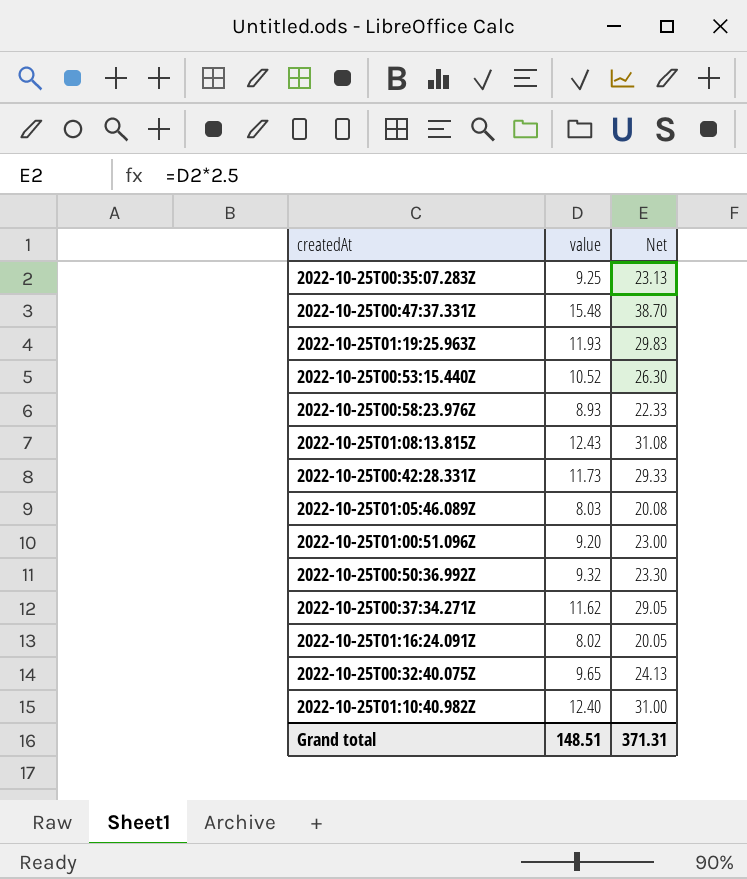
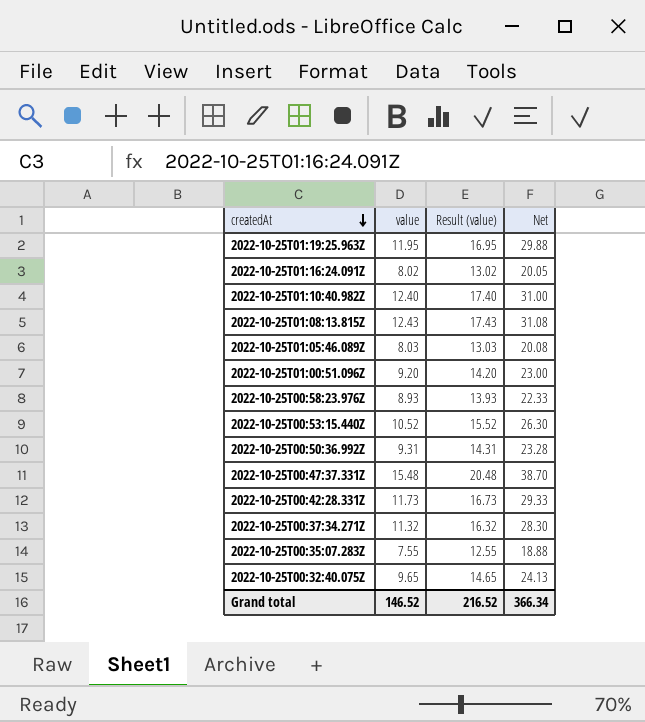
row order: none -> createdAt descending
column Result (value) | formula: none -> [value] + 5
2022-10-25T01:19:25.963Z | value: 11.93 -> 11.95
2022-10-25T01:19:25.963Z | Net: 29.83 -> 29.88
2022-10-25T00:50:36.992Z | value: 9.32 -> 9.31
2022-10-25T00:50:36.992Z | Net: 23.30 -> 23.28
2022-10-25T00:37:34.271Z | value: 11.62 -> 11.32
2022-10-25T00:37:34.271Z | Net: 29.05 -> 28.30
2022-10-25T00:35:07.283Z | value: 9.25 -> 7.55
2022-10-25T00:35:07.283Z | Net: 23.13 -> 18.88
Grand total | value: 148.51 -> 146.52
Grand total | Net: 371.31 -> 366.34

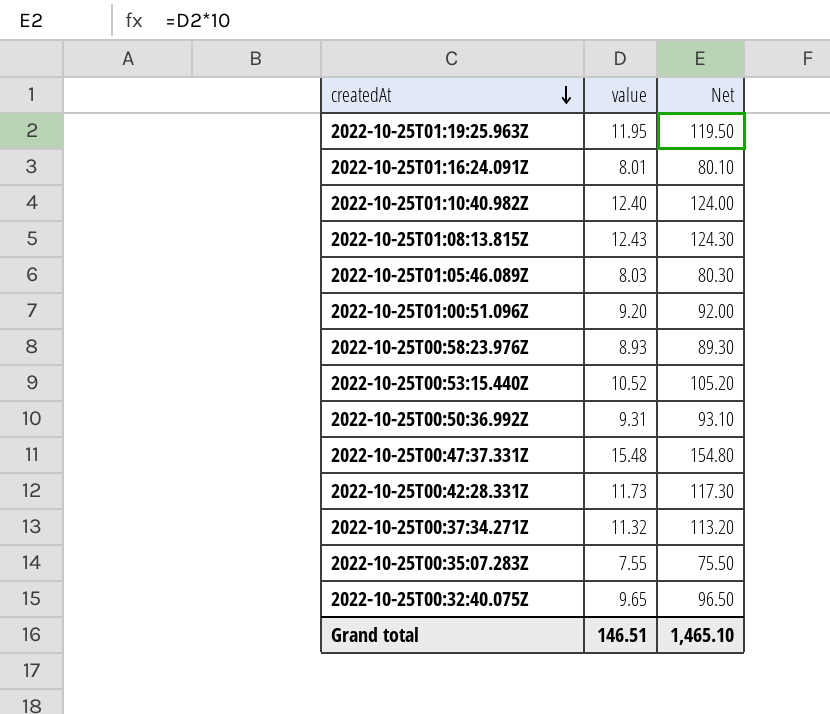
column Result (value) | formula: [value] + 5 -> none
column Net | formula: [value] * 2.5 -> [value] * 10
2022-10-25T01:16:24.091Z | value: 8.02 -> 8.01
Grand total | value: 146.52 -> 146.51
Grand total | Net: 366.34 -> 1,465.10

